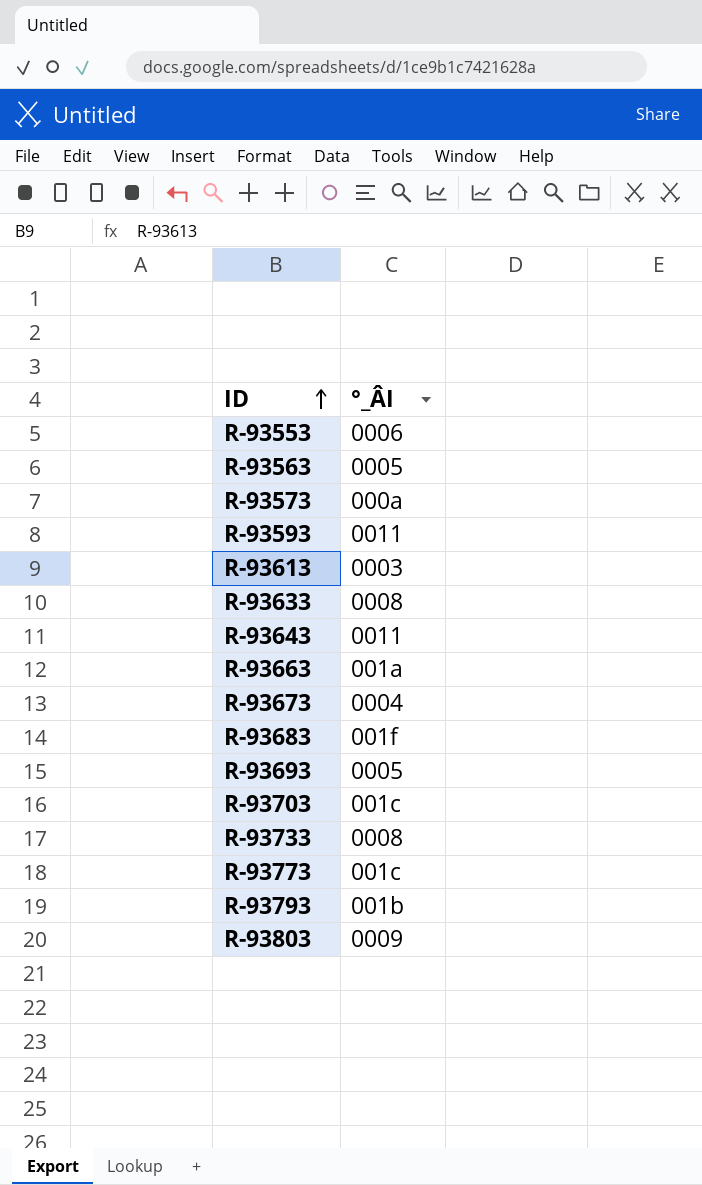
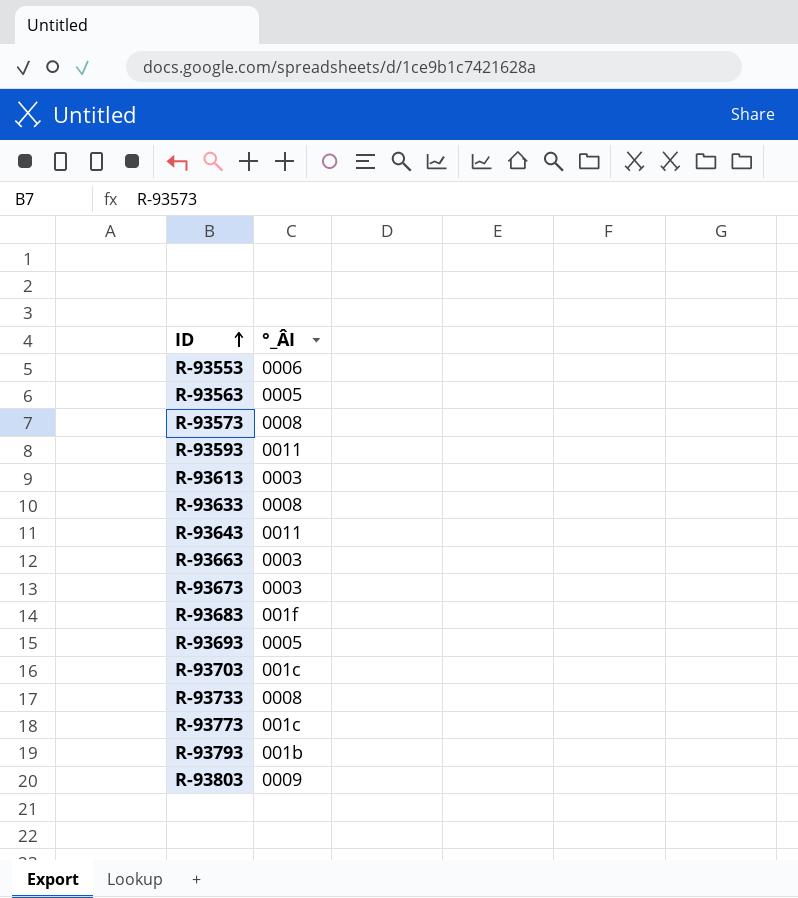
R-93573 | °_ÂI: 000a -> 0008
R-93663 | °_ÂI: 001a -> 0003
R-93673 | °_ÂI: 0004 -> 0003

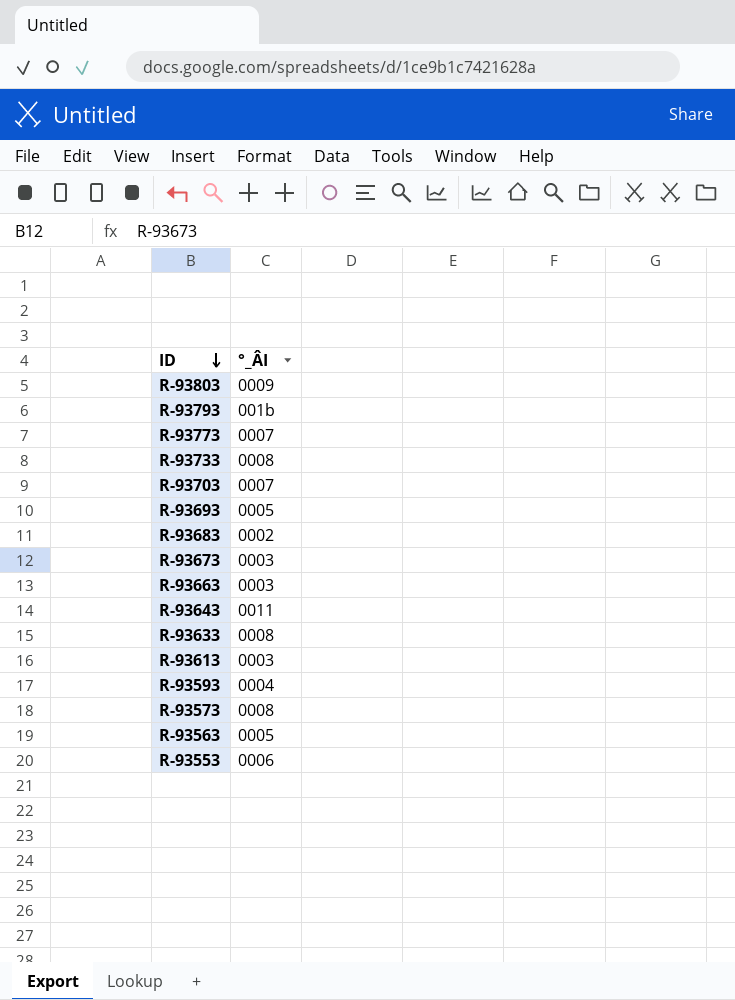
row order: ID ascending -> ID descending
R-93773 | °_ÂI: 001c -> 0007
R-93703 | °_ÂI: 001c -> 0007
R-93683 | °_ÂI: 001f -> 0002
R-93593 | °_ÂI: 0011 -> 0004

